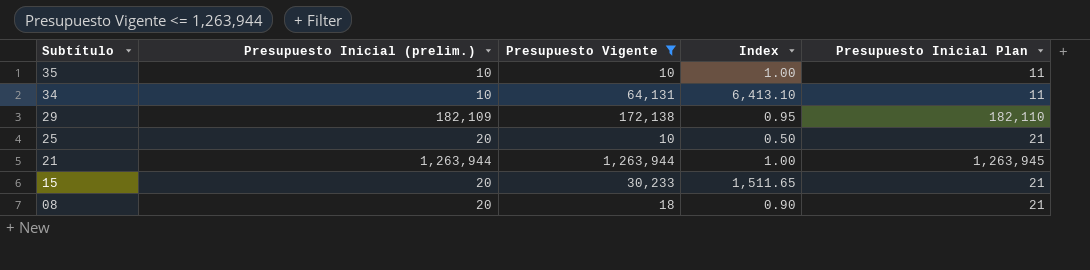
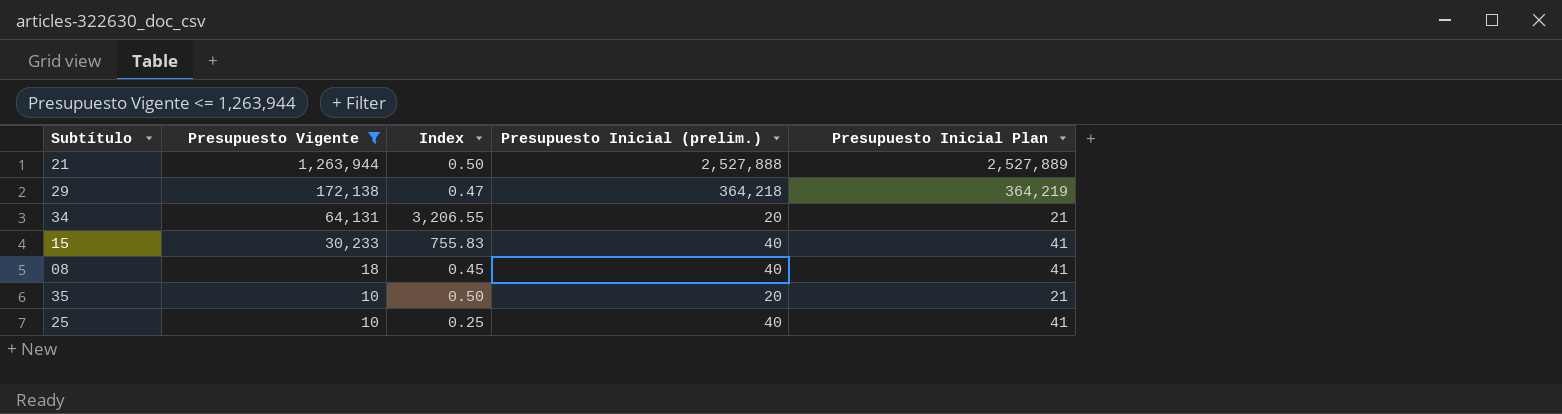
row order: Subtítulo descending -> Presupuesto Vigente descending
column Presupuesto Inicial (prelim.) | position: 2 -> 4
21 | Index: 1.00 -> 0.50
21 | Presupuesto Inicial (prelim.): 1,263,944 -> 2,527,888
21 | Presupuesto Inicial Plan: 1,263,945 -> 2,527,889
29 | Index: 0.95 -> 0.47
29 | Presupuesto Inicial (prelim.): 182,109 -> 364,218
29 | Presupuesto Inicial Plan: 182,110 -> 364,219
34 | Index: 6,413.10 -> 3,206.55
34 | Presupuesto Inicial (prelim.): 10 -> 20
34 | Presupuesto Inicial Plan: 11 -> 21
15 | Index: 1,511.65 -> 755.83
15 | Presupuesto Inicial (prelim.): 20 -> 40
15 | Presupuesto Inicial Plan: 21 -> 41
08 | Index: 0.90 -> 0.45
08 | Presupuesto Inicial (prelim.): 20 -> 40
08 | Presupuesto Inicial Plan: 21 -> 41
35 | Index: 1.00 -> 0.50
35 | Presupuesto Inicial (prelim.): 10 -> 20
35 | Presupuesto Inicial Plan: 11 -> 21
25 | Index: 0.50 -> 0.25
25 | Presupuesto Inicial (prelim.): 20 -> 40
25 | Presupuesto Inicial Plan: 21 -> 41

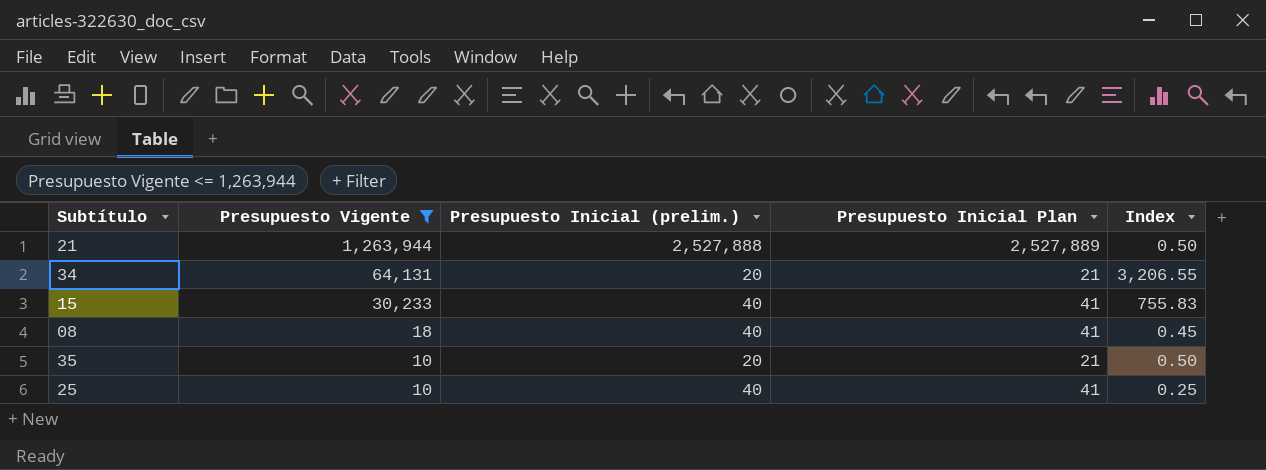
column Index | position: 3 -> 5
row 29: 172,138 | 0.47 | 364,218 | 364,219 -> none

